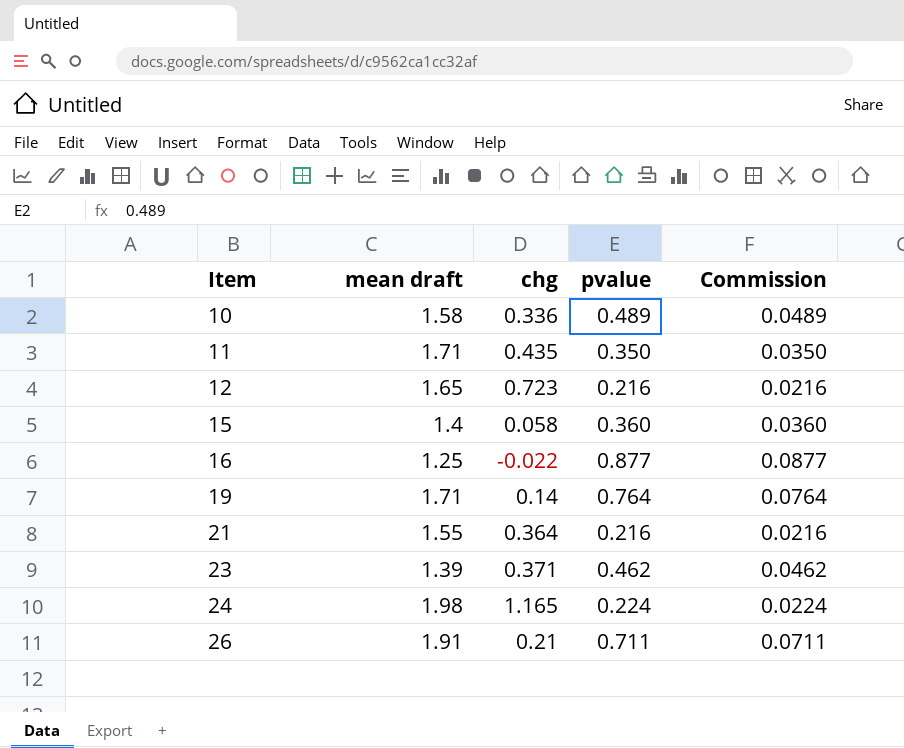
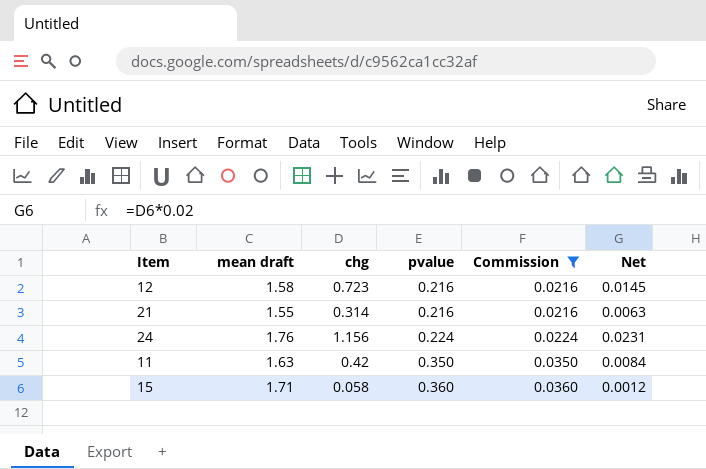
filter: none -> Commission <= 0.0360
row order: Item ascending -> pvalue ascending
column Net | formula: none -> [chg] * 0.02
12 | mean draft: 1.65 -> 1.58
21 | chg: 0.364 -> 0.314
24 | mean draft: 1.98 -> 1.76
24 | chg: 1.165 -> 1.156
11 | mean draft: 1.71 -> 1.63
11 | chg: 0.435 -> 0.42
15 | mean draft: 1.4 -> 1.71

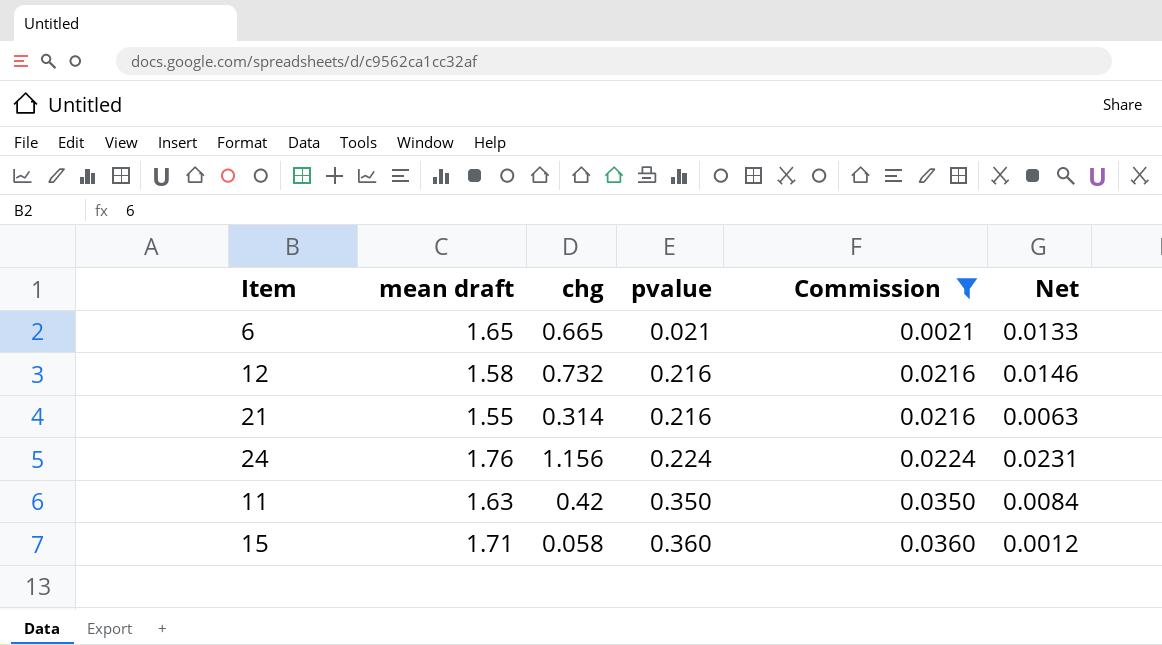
row 6: none -> 1.65 | 0.665 | 0.021 | 0.0021 | 0.0133
12 | chg: 0.723 -> 0.732
12 | Net: 0.0145 -> 0.0146

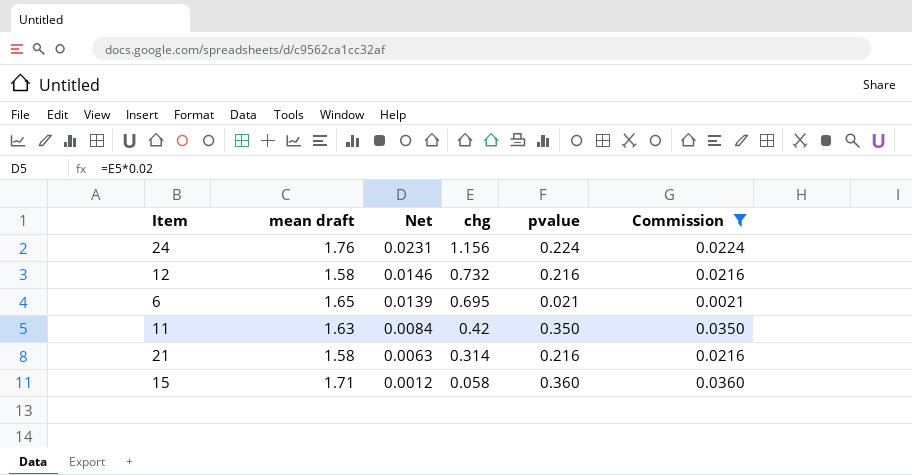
row order: pvalue ascending -> Net descending
column Net | position: 6 -> 3
6 | Net: 0.0133 -> 0.0139
6 | chg: 0.665 -> 0.695
21 | mean draft: 1.55 -> 1.58

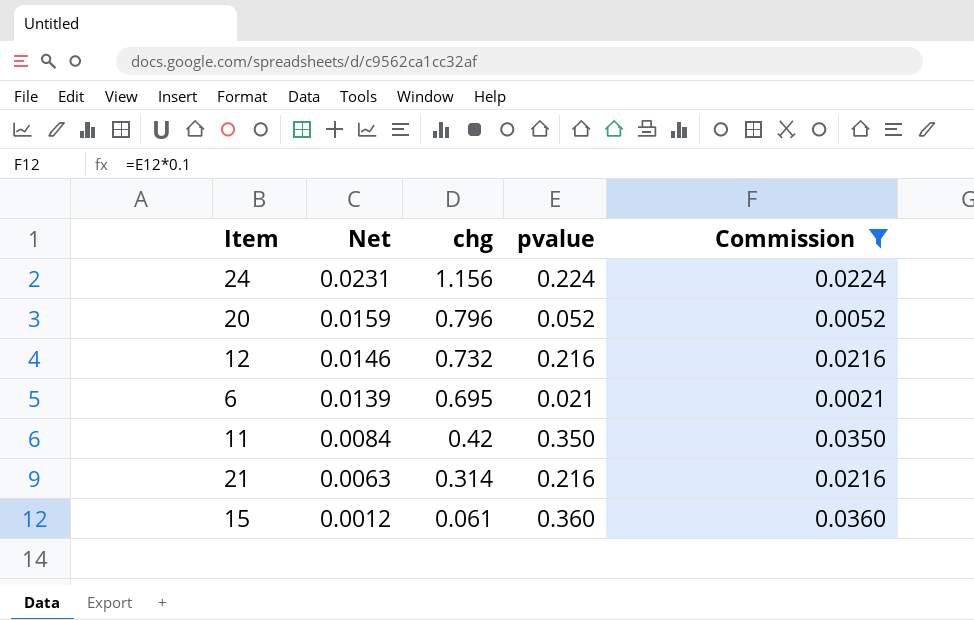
column mean draft | position: 2 -> none
row 20: none -> 0.0159 | 0.796 | 0.052 | 0.0052
15 | chg: 0.058 -> 0.061

